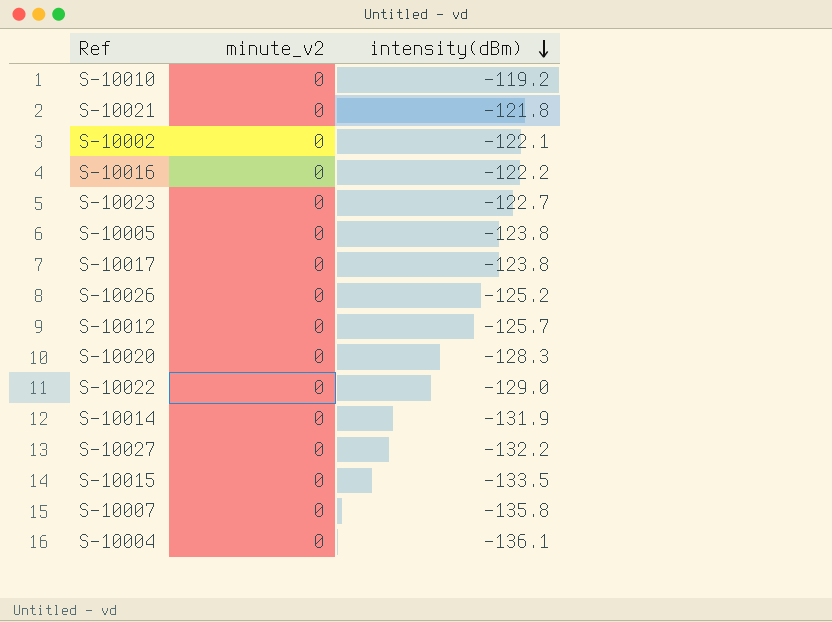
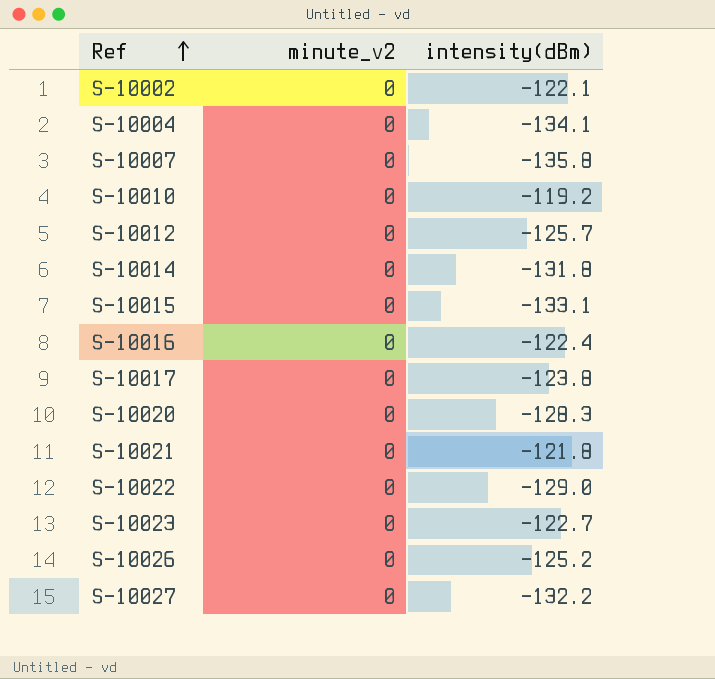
row order: intensity(dBm) descending -> Ref ascending
row S-10005: 0 | -123.8 -> none
S-10004 | intensity(dBm): -136.1 -> -134.1
S-10014 | intensity(dBm): -131.9 -> -131.8
S-10015 | intensity(dBm): -133.5 -> -133.1
S-10016 | intensity(dBm): -122.2 -> -122.4

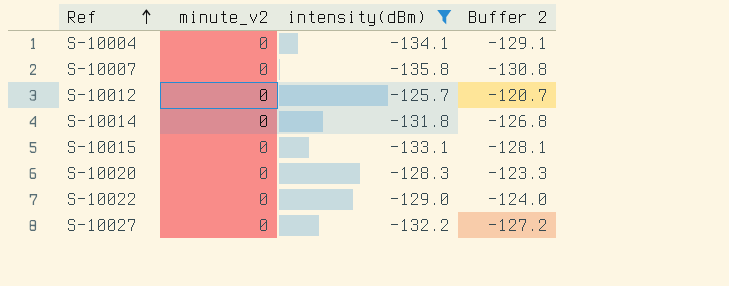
filter: none -> intensity(dBm) <= -125.7
column Buffer 2 | formula: none -> [intensity(dBm)] + 5

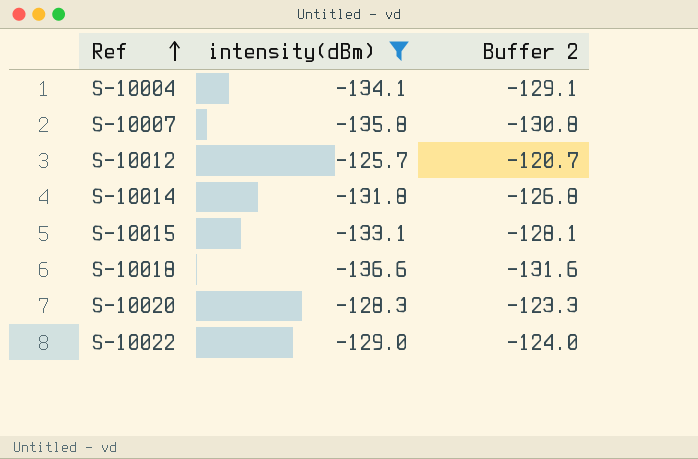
column minute_v2 | position: 2 -> none
row S-10027: 0 | -132.2 | -127.2 -> none
row S-10018: none -> -136.6 | -131.6

